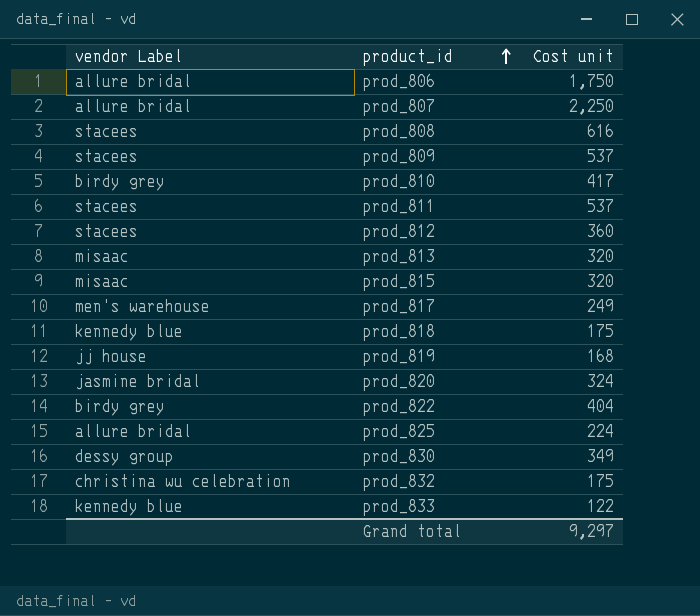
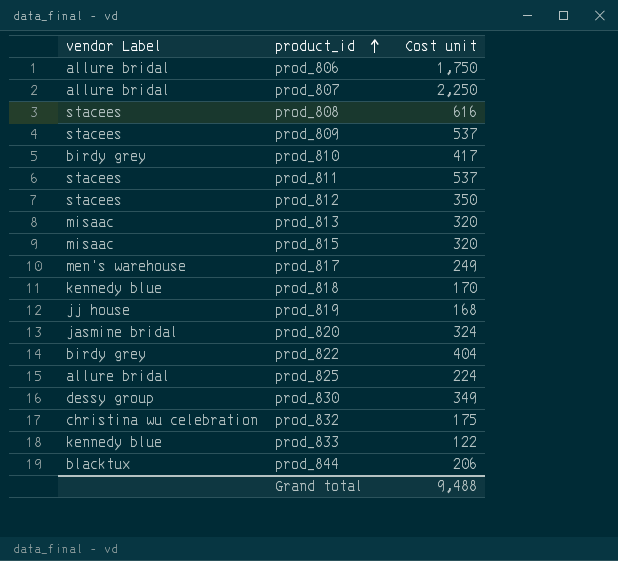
prod_812 | Cost unit: 360 -> 350
prod_818 | Cost unit: 175 -> 170
row prod_844: none -> blacktux | 206
Grand total | Cost unit: 9,297 -> 9,488

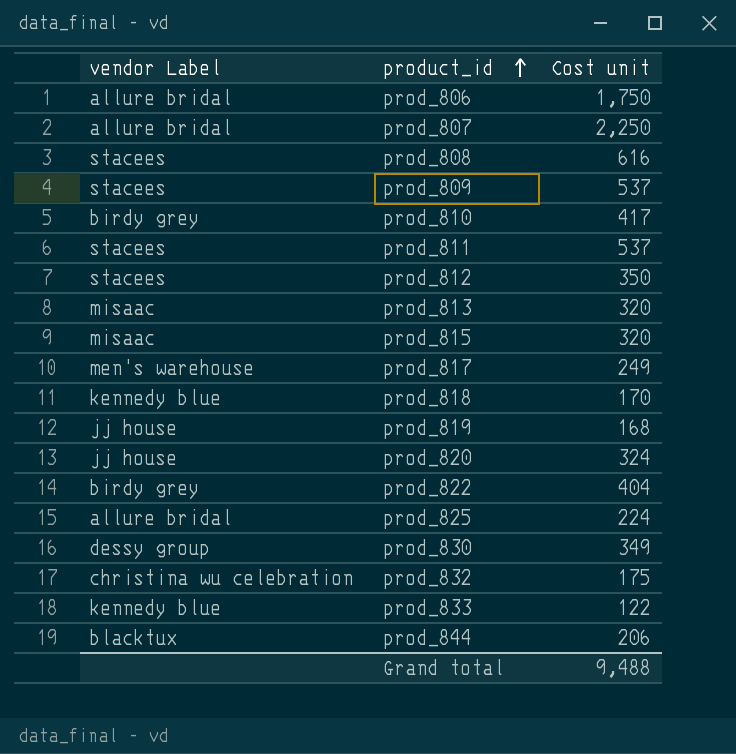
prod_820 | vendor Label: jasmine bridal -> jj house

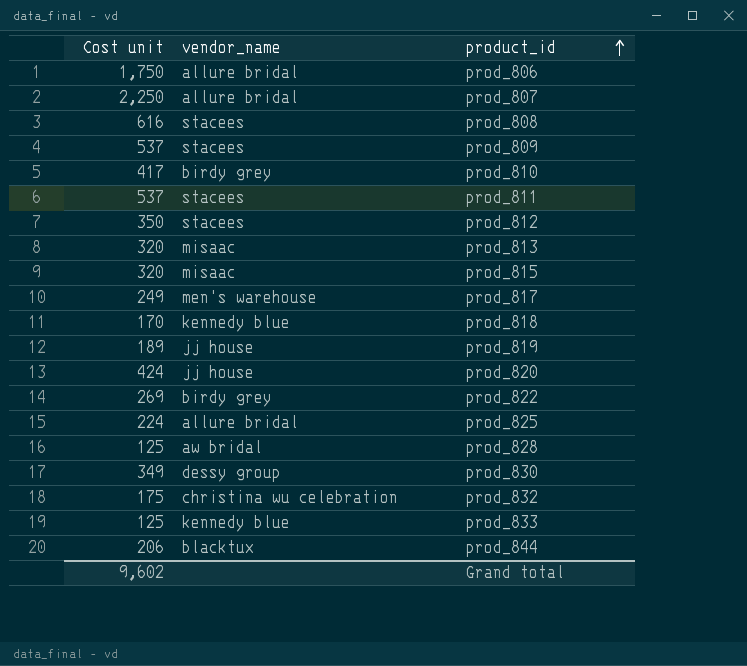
column Cost unit | position: 3 -> 1
column name: vendor Label -> vendor_name
prod_819 | Cost unit: 168 -> 189
prod_820 | Cost unit: 324 -> 424
prod_822 | Cost unit: 404 -> 269
row prod_828: none -> 125 | aw bridal
prod_833 | Cost unit: 122 -> 125
Grand total | Cost unit: 9,488 -> 9,602

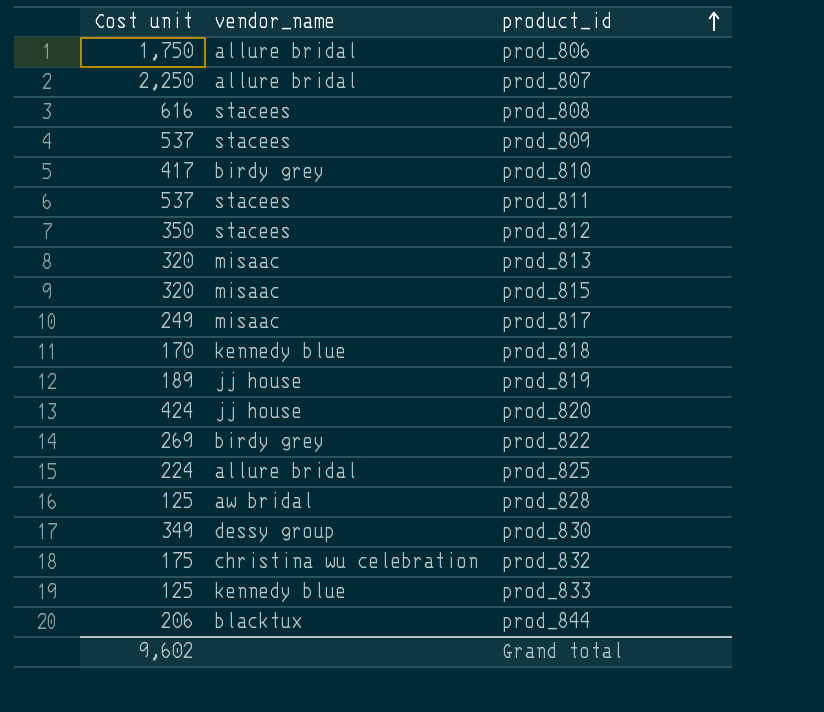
prod_817 | vendor_name: men's warehouse -> misaac

